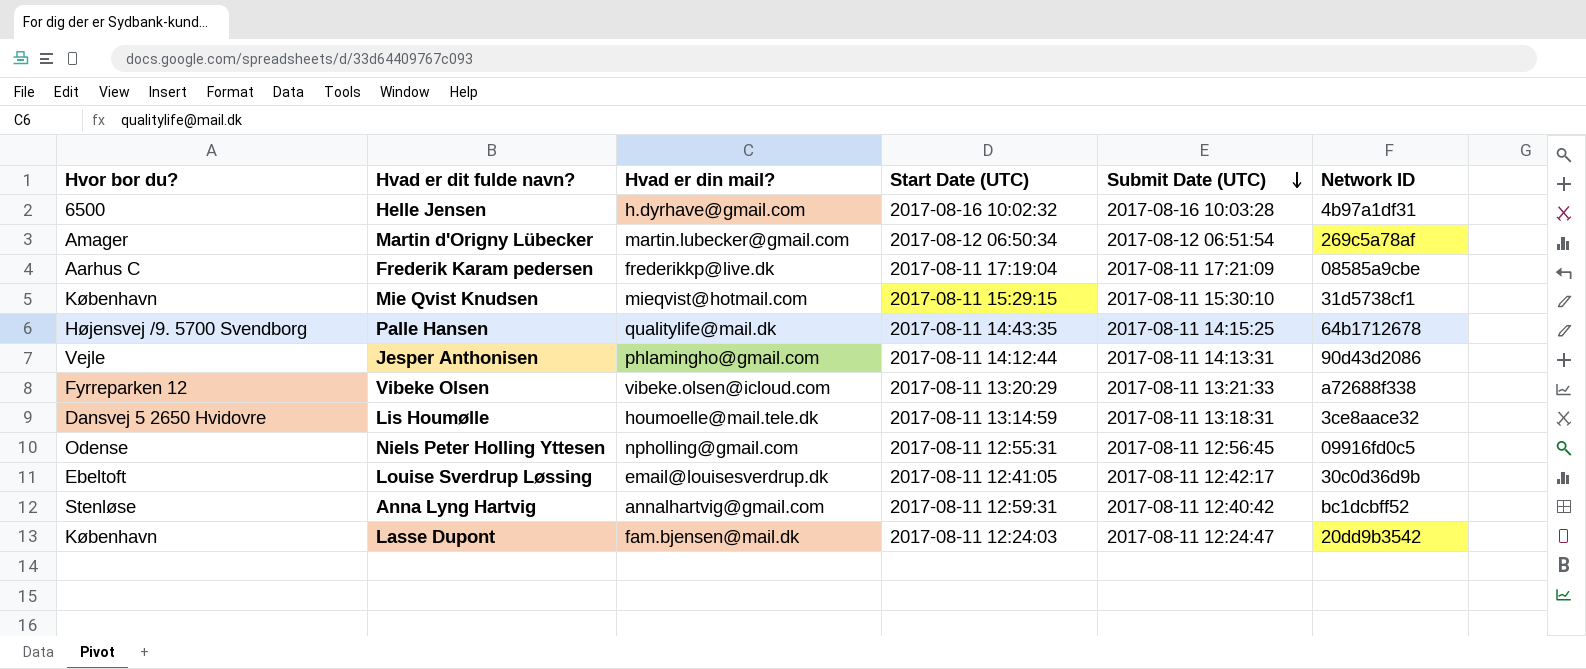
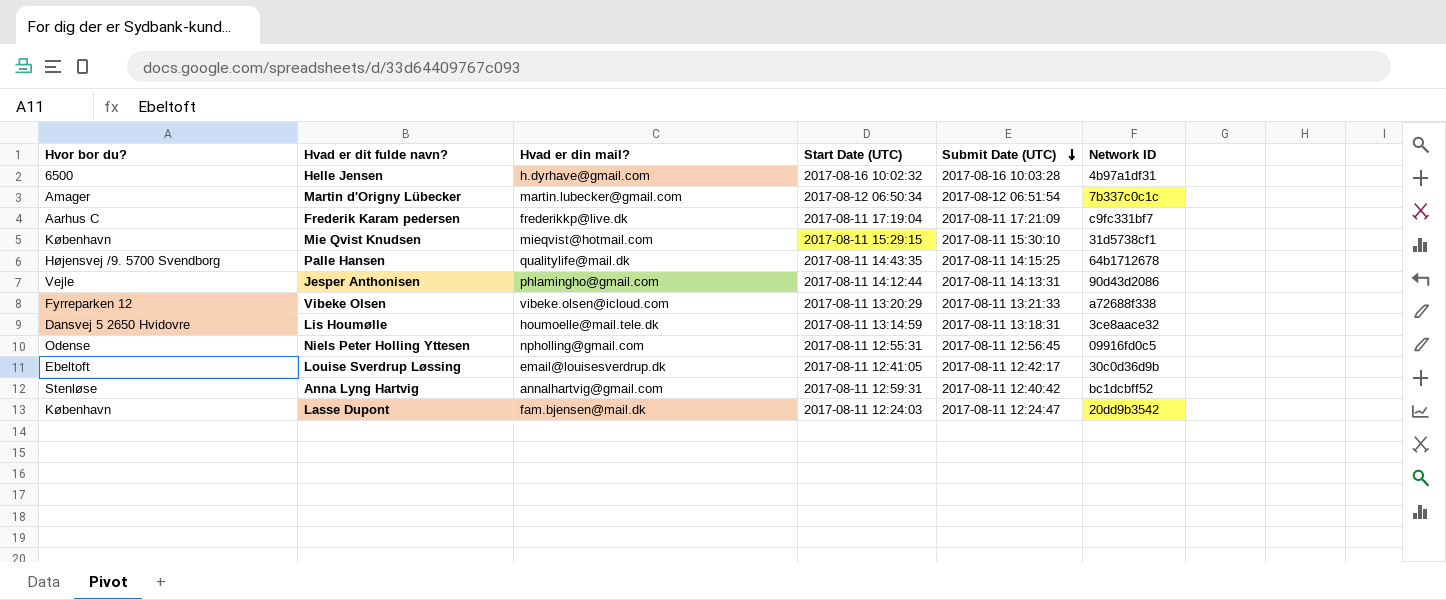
Martin d'Origny Lübecker | Network ID: 269c5a78af -> 7b337c0c1c
Frederik Karam pedersen | Network ID: 08585a9cbe -> c9fc331bf7

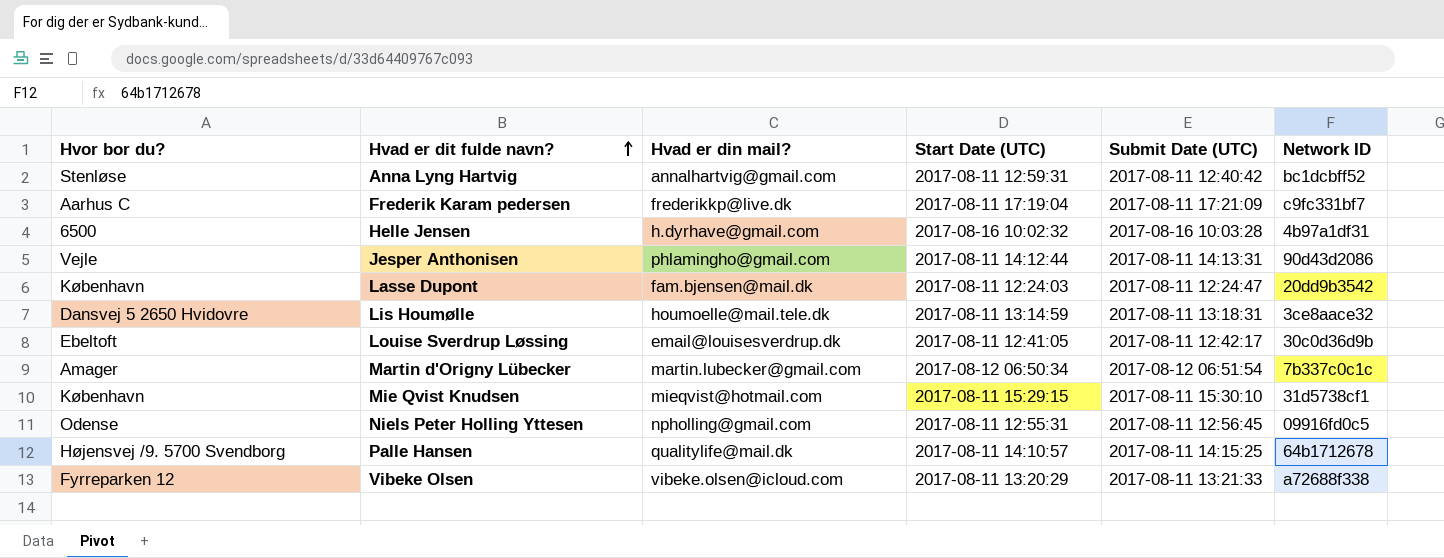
row order: Submit Date (UTC) descending -> Hvad er dit fulde navn? ascending
Palle Hansen | Start Date (UTC): 2017-08-11 14:43:35 -> 2017-08-11 14:10:57

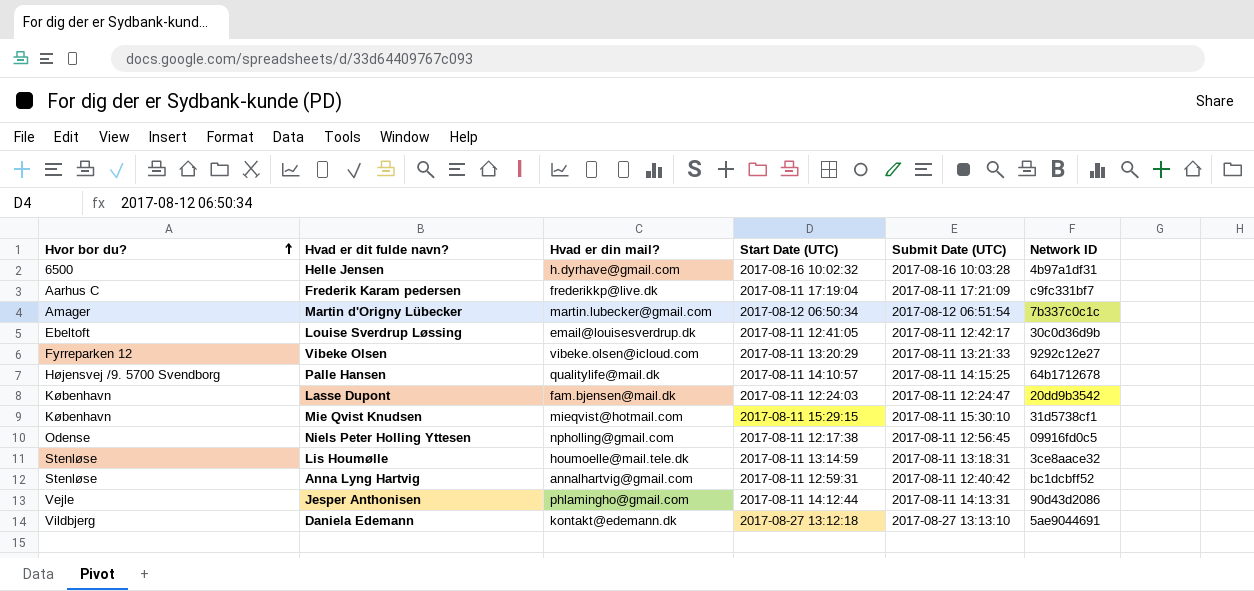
row order: Hvad er dit fulde navn? ascending -> Hvor bor du? ascending
Vibeke Olsen | Network ID: a72688f338 -> 9292c12e27
Niels Peter Holling Yttesen | Start Date (UTC): 2017-08-11 12:55:31 -> 2017-08-11 12:17:38
Lis Houmølle | Hvor bor du?: Dansvej 5 2650 Hvidovre -> Stenløse
row Daniela Edemann: none -> Vildbjerg | kontakt@edemann.dk | 2017-08-27 13:12:18 | 2017-08-27 13:13:10 | 5ae9044691

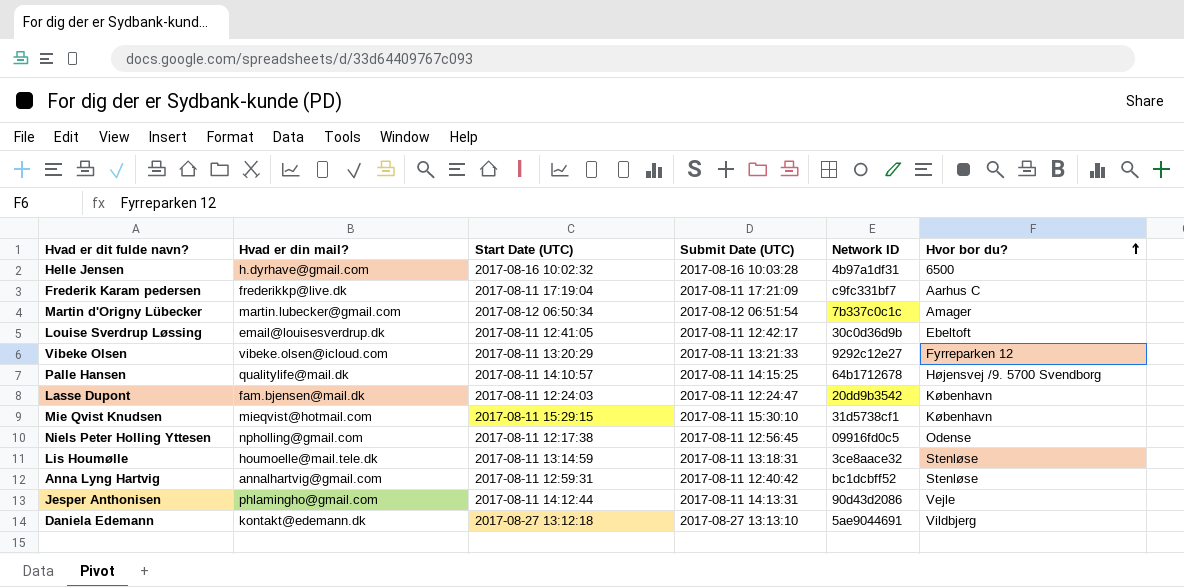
column Hvor bor du? | position: 1 -> 6

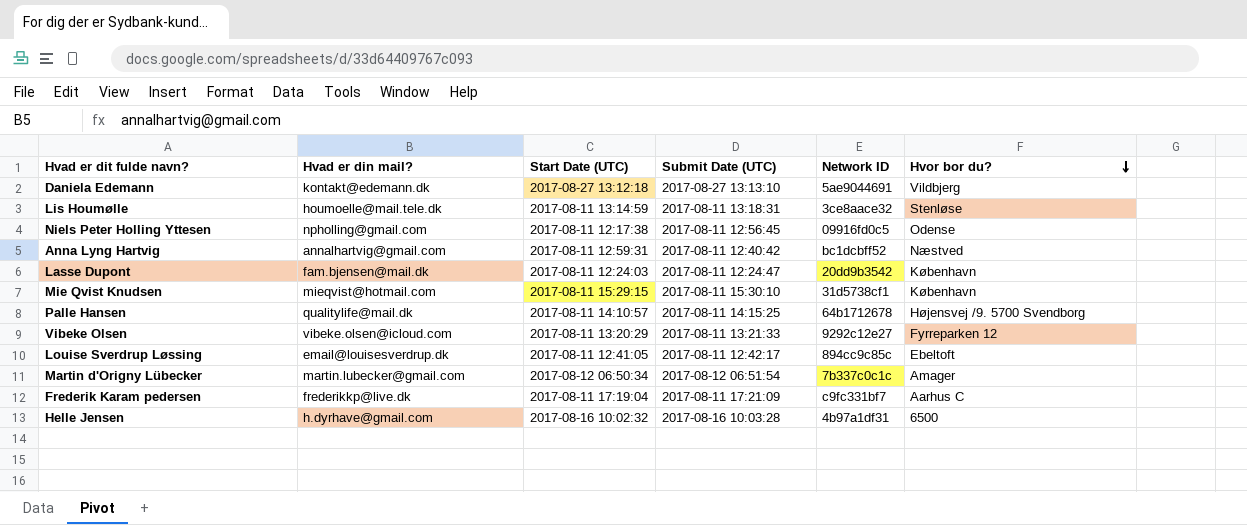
row order: Hvor bor du? ascending -> Hvor bor du? descending
row Jesper Anthonisen: phlamingho@gmail.com | 2017-08-11 14:12:44 | 2017-08-11 14:13:31 | 90d43d2086 | Vejle -> none
Anna Lyng Hartvig | Hvor bor du?: Stenløse -> Næstved
Louise Sverdrup Løssing | Network ID: 30c0d36d9b -> 894cc9c85c

